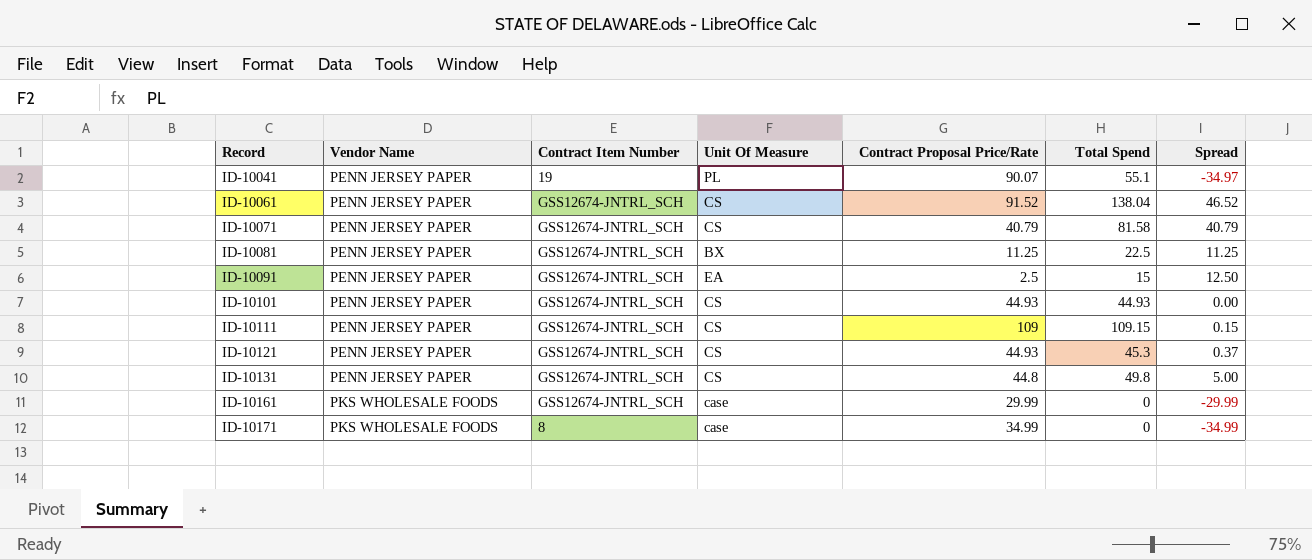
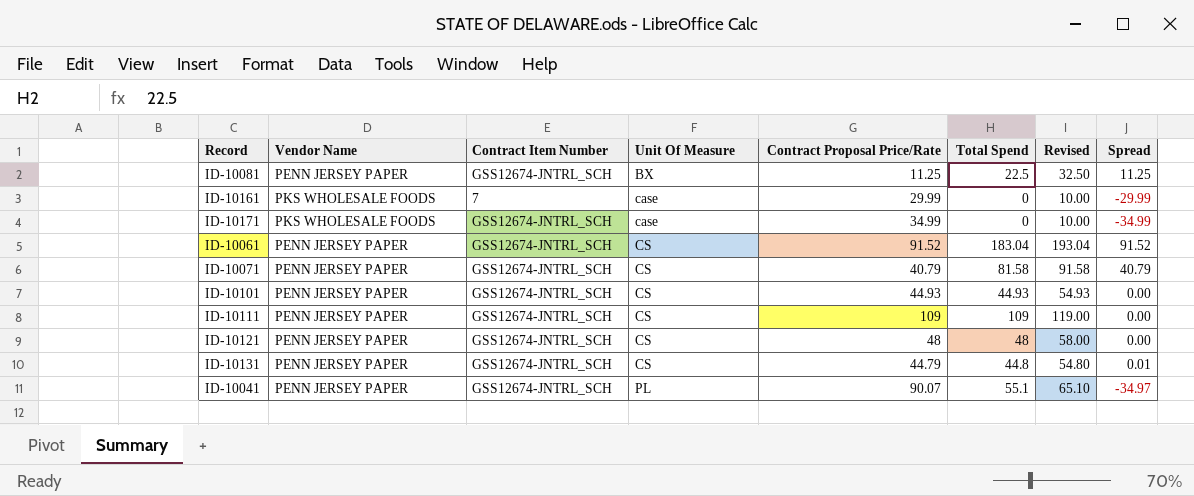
row order: Record ascending -> Unit Of Measure ascending
column Revised | formula: none -> [Total Spend] + 10
row ID-10091: PENN JERSEY PAPER | GSS12674-JNTRL_SCH | EA | 2.5 | 15 | 12.50 -> none
ID-10161 | Contract Item Number: GSS12674-JNTRL_SCH -> 7
ID-10171 | Contract Item Number: 8 -> GSS12674-JNTRL_SCH
ID-10061 | Total Spend: 138.04 -> 183.04
ID-10061 | Spread: 46.52 -> 91.52
ID-10111 | Total Spend: 109.15 -> 109
ID-10111 | Spread: 0.15 -> 0.00
ID-10121 | Contract Proposal Price/Rate: 44.93 -> 48
ID-10121 | Total Spend: 45.3 -> 48
ID-10121 | Spread: 0.37 -> 0.00
ID-10131 | Contract Proposal Price/Rate: 44.8 -> 44.79
ID-10131 | Total Spend: 49.8 -> 44.8
ID-10131 | Spread: 5.00 -> 0.01
ID-10041 | Contract Item Number: 19 -> GSS12674-JNTRL_SCH

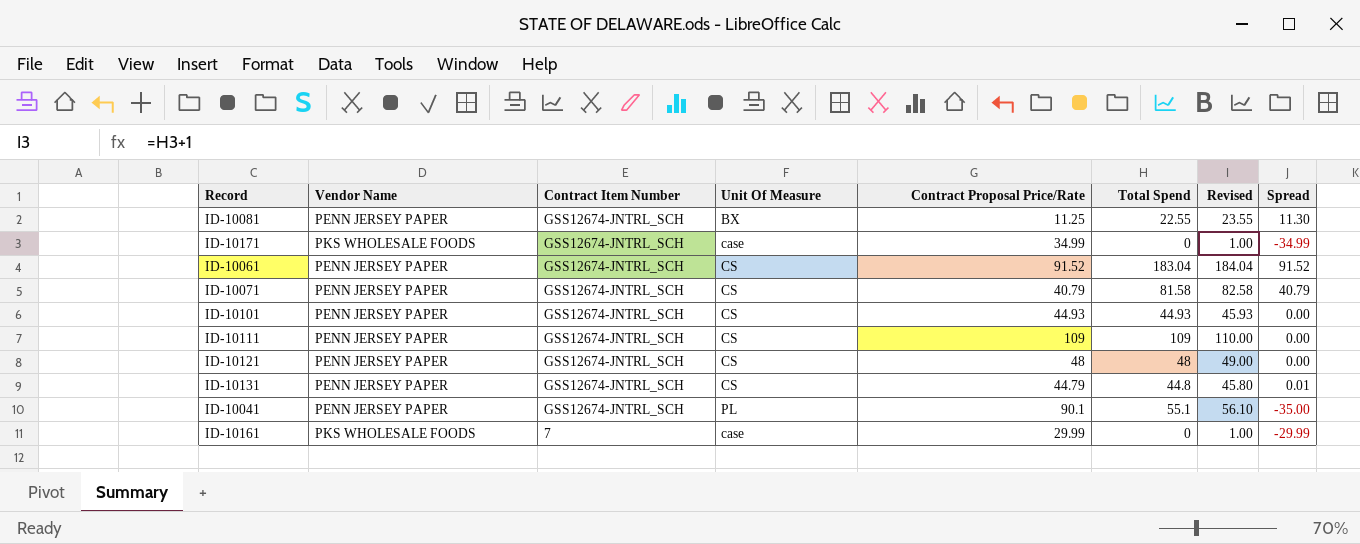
row order: Unit Of Measure ascending -> Contract Item Number descending
column Revised | formula: [Total Spend] + 10 -> [Total Spend] + 1
ID-10081 | Total Spend: 22.5 -> 22.55
ID-10081 | Spread: 11.25 -> 11.30
ID-10041 | Contract Proposal Price/Rate: 90.07 -> 90.1
ID-10041 | Spread: -34.97 -> -35.00

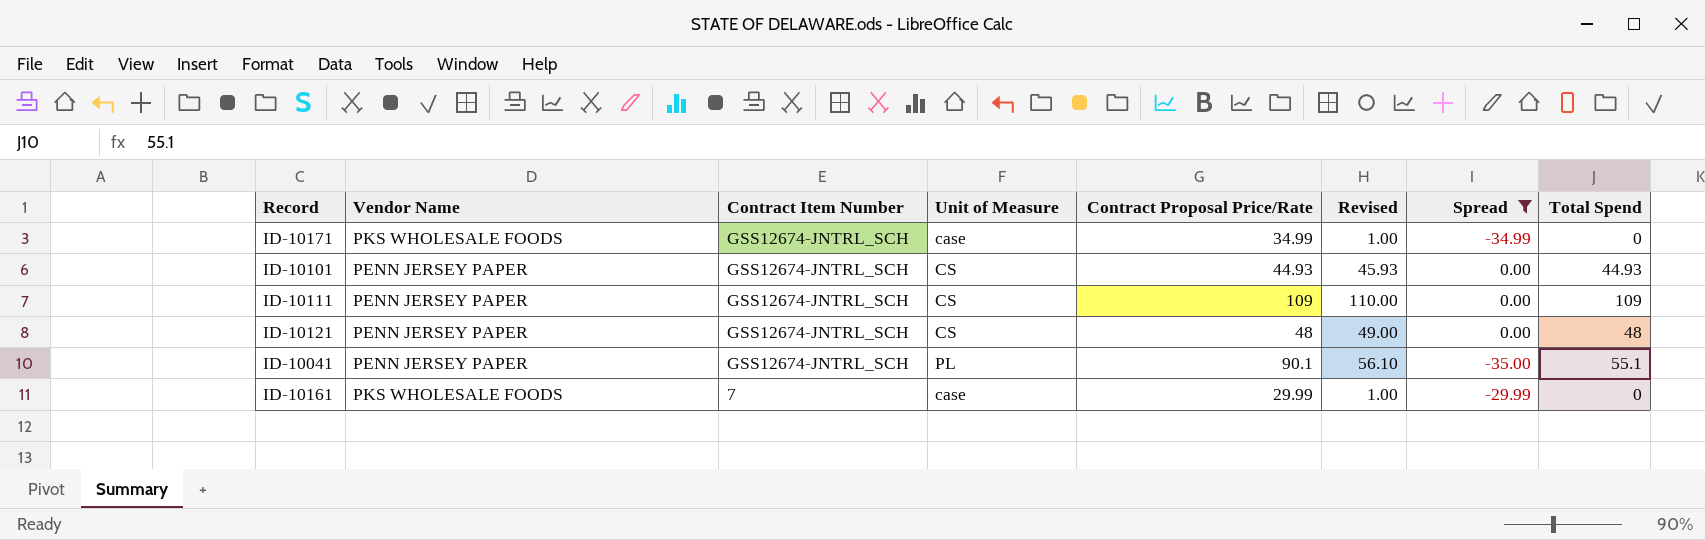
filter: none -> Spread <= 0.00
column name: Unit Of Measure -> Unit of Measure
column Total Spend | position: 6 -> 8

